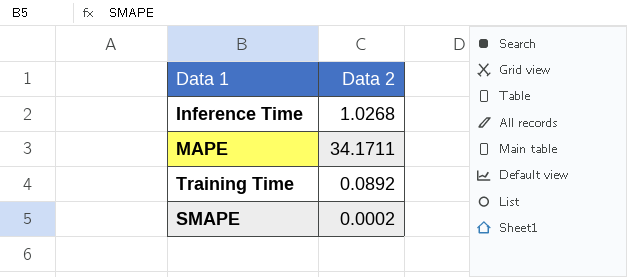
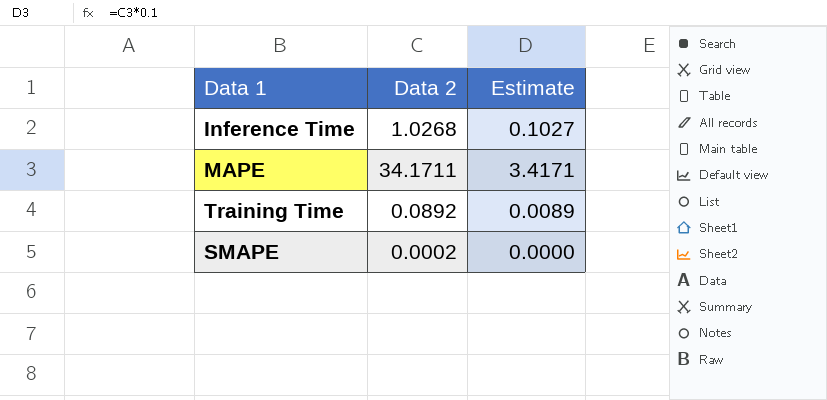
column Estimate | formula: none -> [Data 2] * 0.1

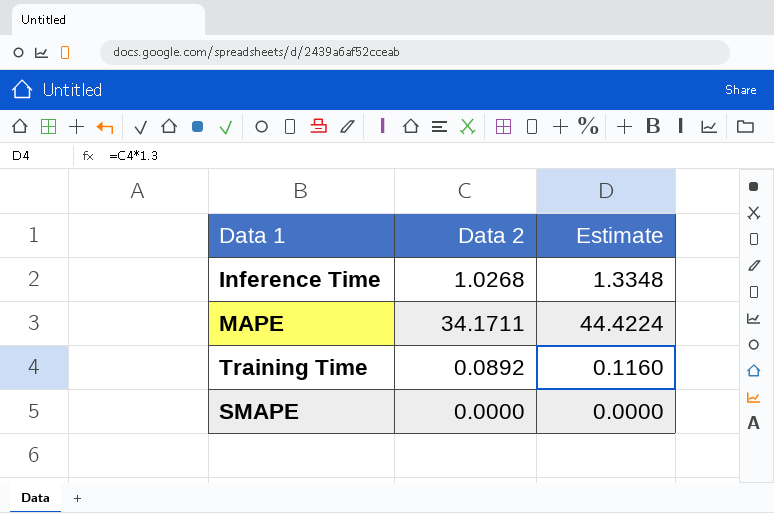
column Estimate | formula: [Data 2] * 0.1 -> [Data 2] * 1.3
SMAPE | Data 2: 0.0002 -> 0.0000

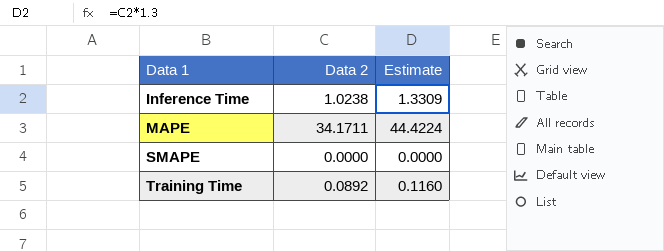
row order: none -> Data 1 ascending
Inference Time | Data 2: 1.0268 -> 1.0238
Inference Time | Estimate: 1.3348 -> 1.3309

